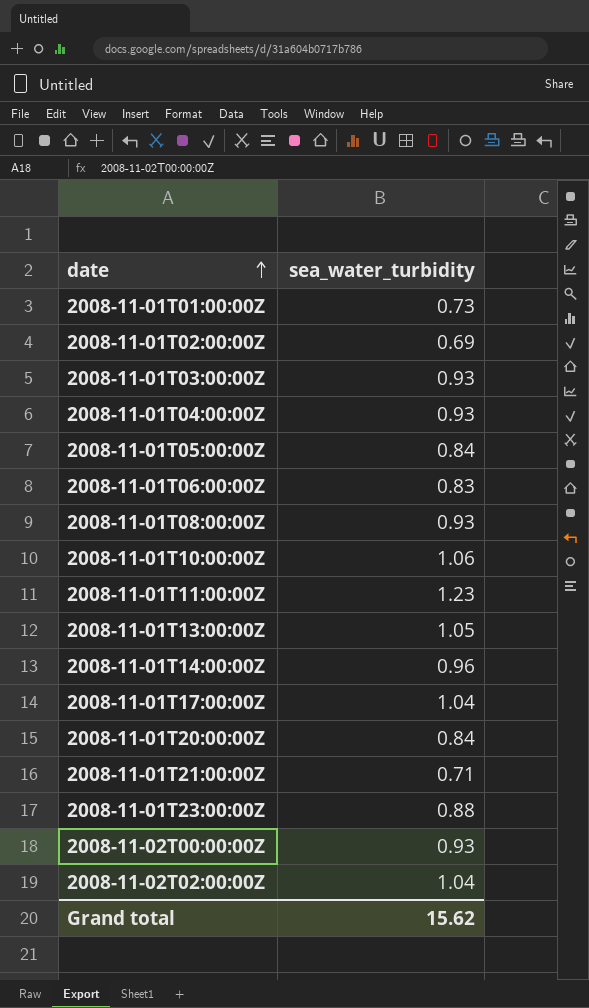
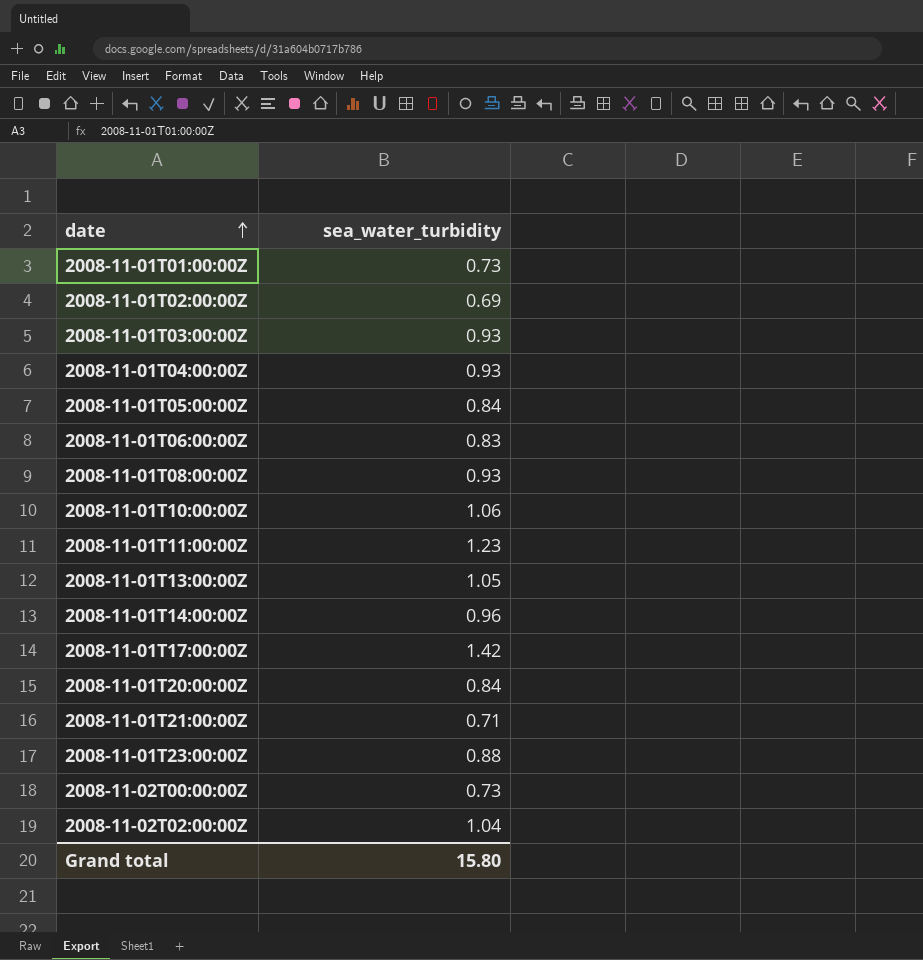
2008-11-01T17:00:00Z | sea_water_turbidity: 1.04 -> 1.42
2008-11-02T00:00:00Z | sea_water_turbidity: 0.93 -> 0.73
Grand total | sea_water_turbidity: 15.62 -> 15.80

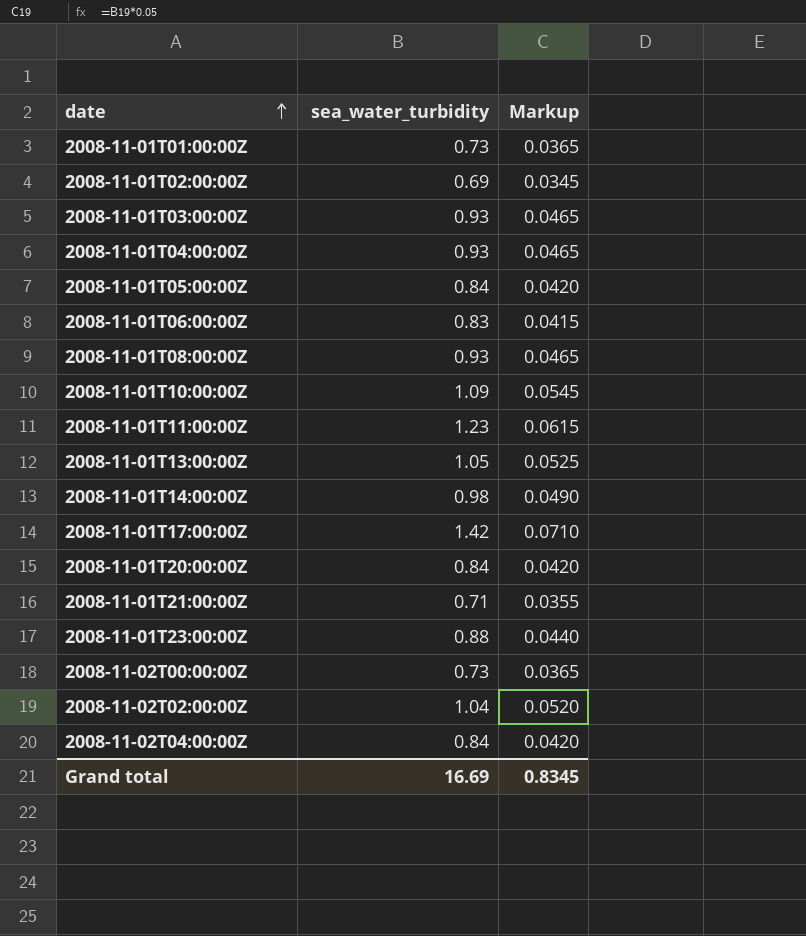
column Markup | formula: none -> [sea_water_turbidity] * 0.05
2008-11-01T10:00:00Z | sea_water_turbidity: 1.06 -> 1.09
2008-11-01T14:00:00Z | sea_water_turbidity: 0.96 -> 0.98
row 2008-11-02T04:00:00Z: none -> 0.84 | 0.0420
Grand total | sea_water_turbidity: 15.80 -> 16.69

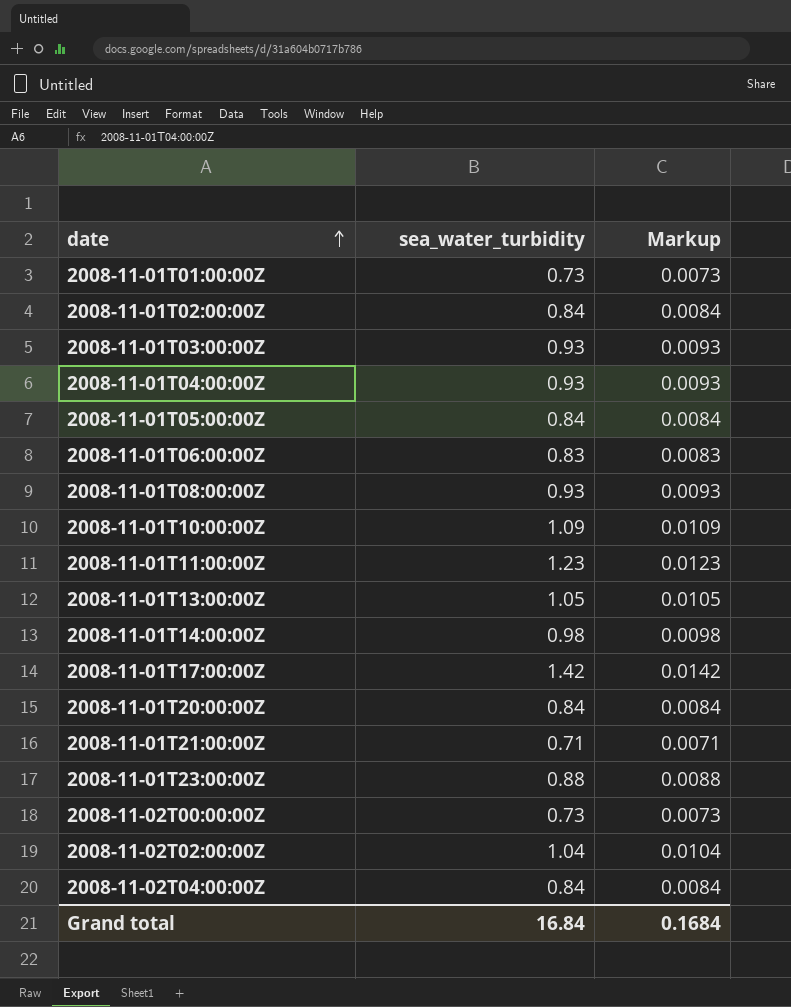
column Markup | formula: [sea_water_turbidity] * 0.05 -> [sea_water_turbidity] * 0.01
2008-11-01T02:00:00Z | sea_water_turbidity: 0.69 -> 0.84
Grand total | sea_water_turbidity: 16.69 -> 16.84
Grand total | Markup: 0.8345 -> 0.1684

